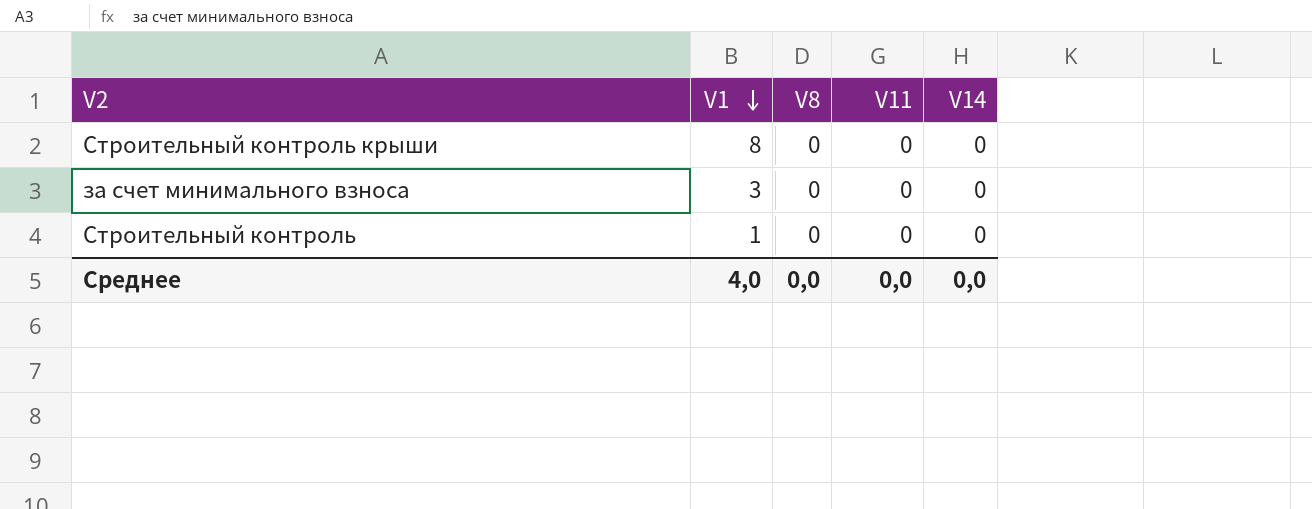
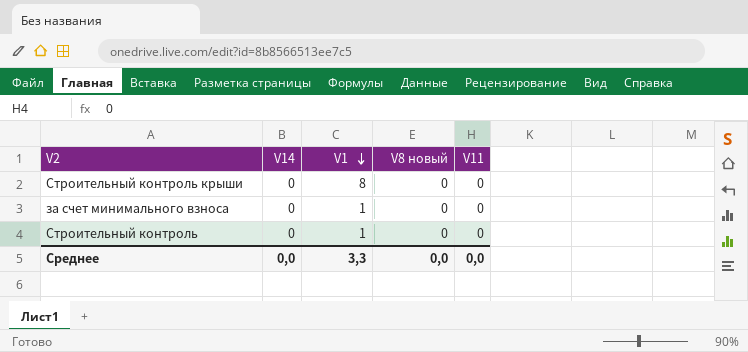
column V14 | position: 5 -> 2
column name: V8 -> V8 новый
за счет минимального взноса | V1: 3 -> 1
Среднее | V1: 4,0 -> 3,3

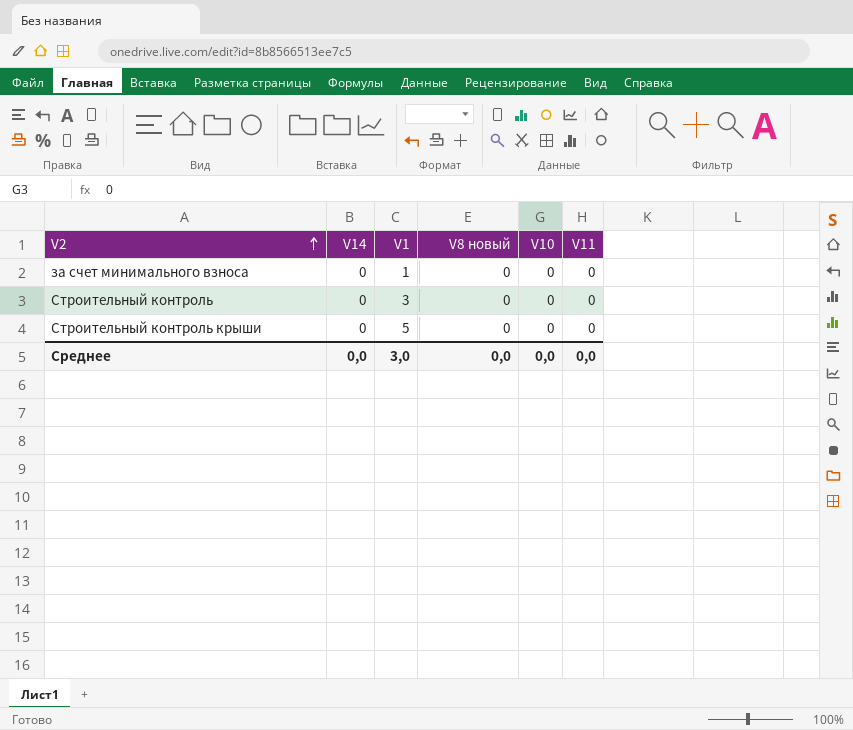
row order: V1 descending -> V2 ascending
column V10 | position: none -> 5
Строительный контроль | V1: 1 -> 3
Строительный контроль крыши | V1: 8 -> 5
Среднее | V1: 3,3 -> 3,0

